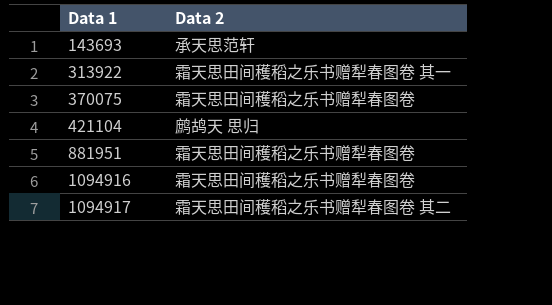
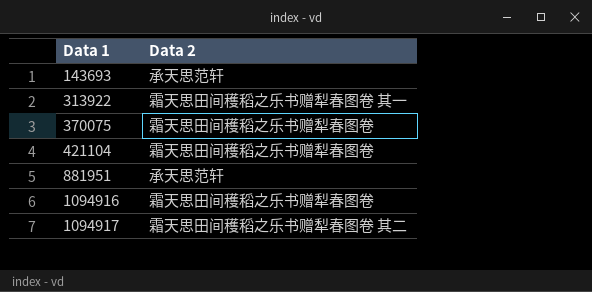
421104 | Data 2: 鹧鸪天 思归 -> 霜天思田间穫稻之乐书赠犁春图卷
881951 | Data 2: 霜天思田间穫稻之乐书赠犁春图卷 -> 承天思范轩

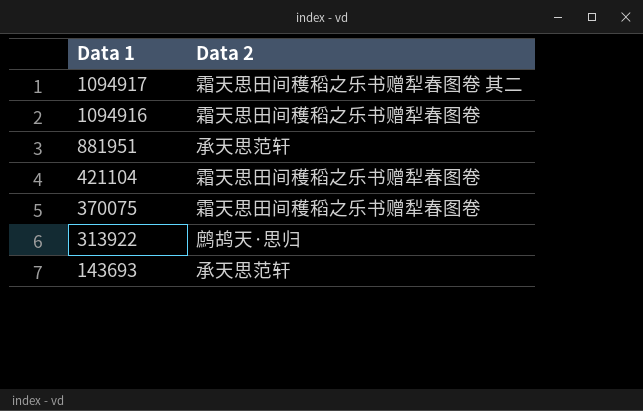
row order: Data 1 ascending -> Data 1 descending
313922 | Data 2: 霜天思田间穫稻之乐书赠犁春图卷 其一 -> 鹧鸪天·思归

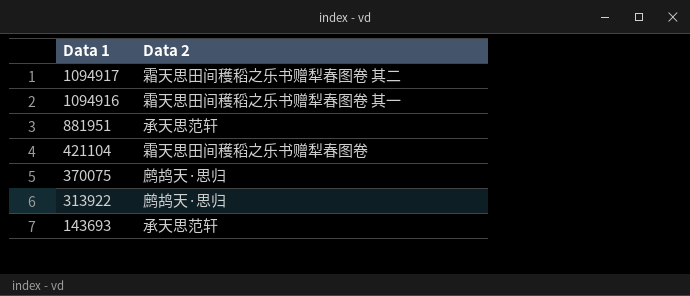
1094916 | Data 2: 霜天思田间穫稻之乐书赠犁春图卷 -> 霜天思田间穫稻之乐书赠犁春图卷 其一
370075 | Data 2: 霜天思田间穫稻之乐书赠犁春图卷 -> 鹧鸪天·思归

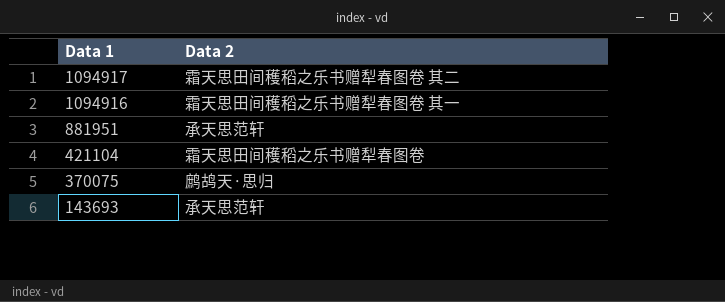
row 313922: 鹧鸪天·思归 -> none

